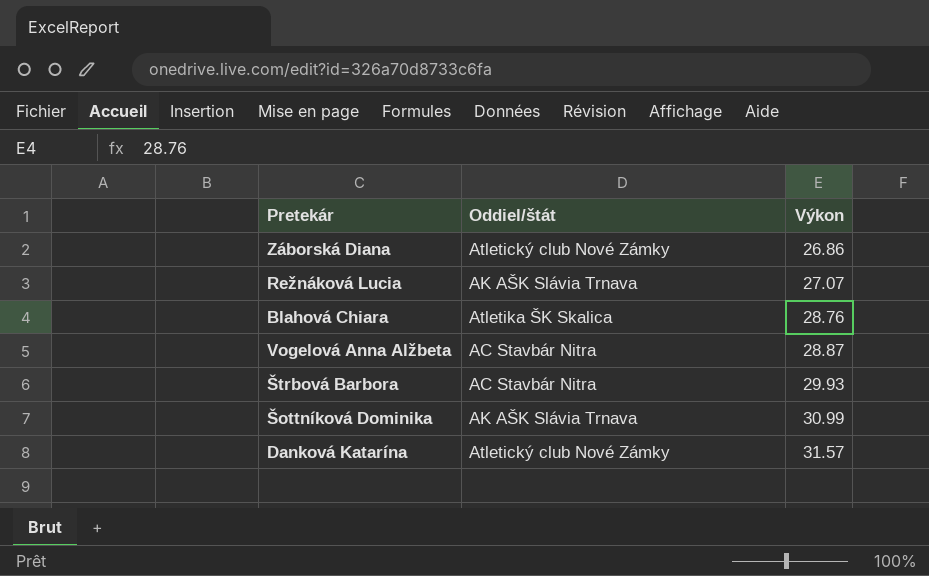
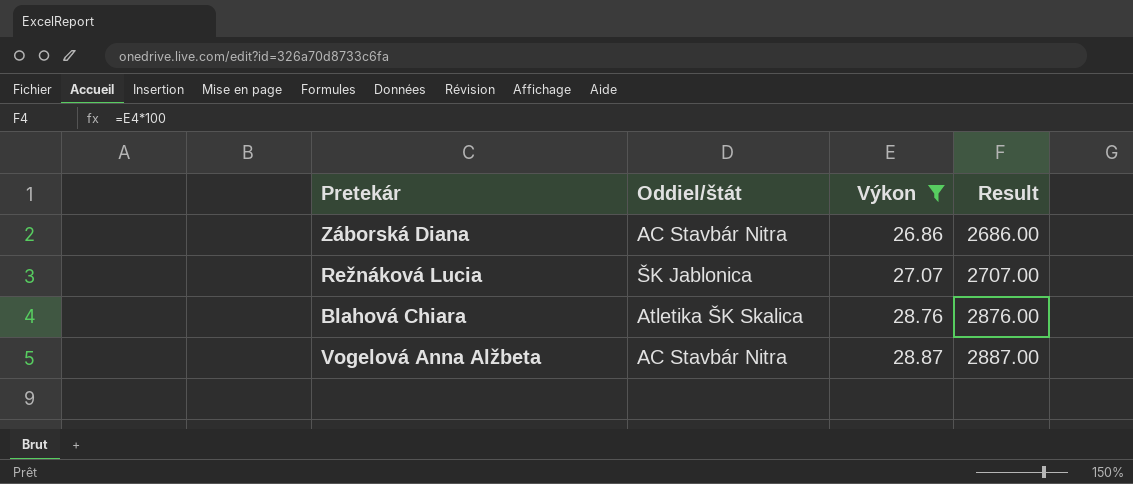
filter: none -> Výkon <= 28.87
column Result | formula: none -> [Výkon] * 100
Záborská Diana | Oddiel/štát: Atletický club Nové Zámky -> AC Stavbár Nitra
Režnáková Lucia | Oddiel/štát: AK AŠK Slávia Trnava -> ŠK Jablonica

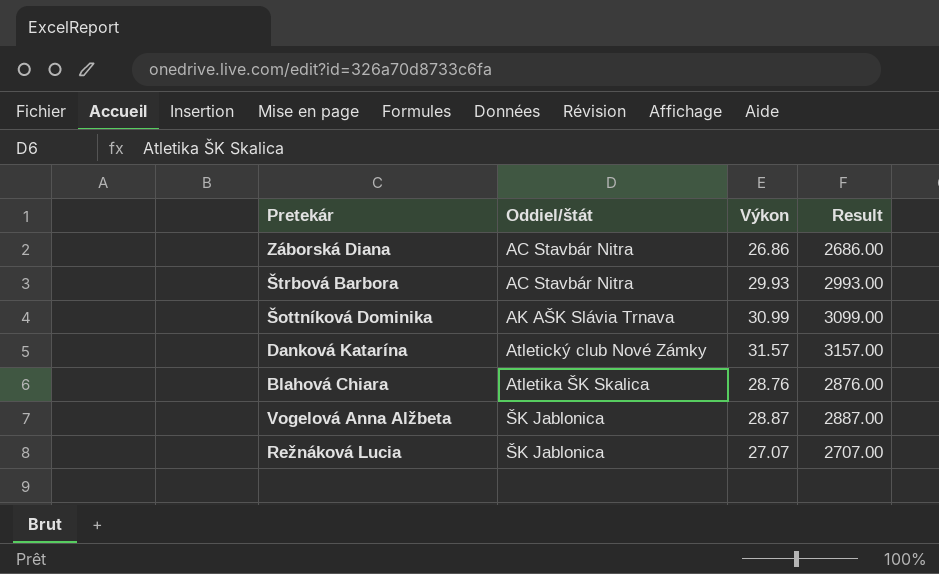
filter: Výkon <= 28.87 -> none
row order: Výkon ascending -> Oddiel/štát ascending
Vogelová Anna Alžbeta | Oddiel/štát: AC Stavbár Nitra -> ŠK Jablonica

